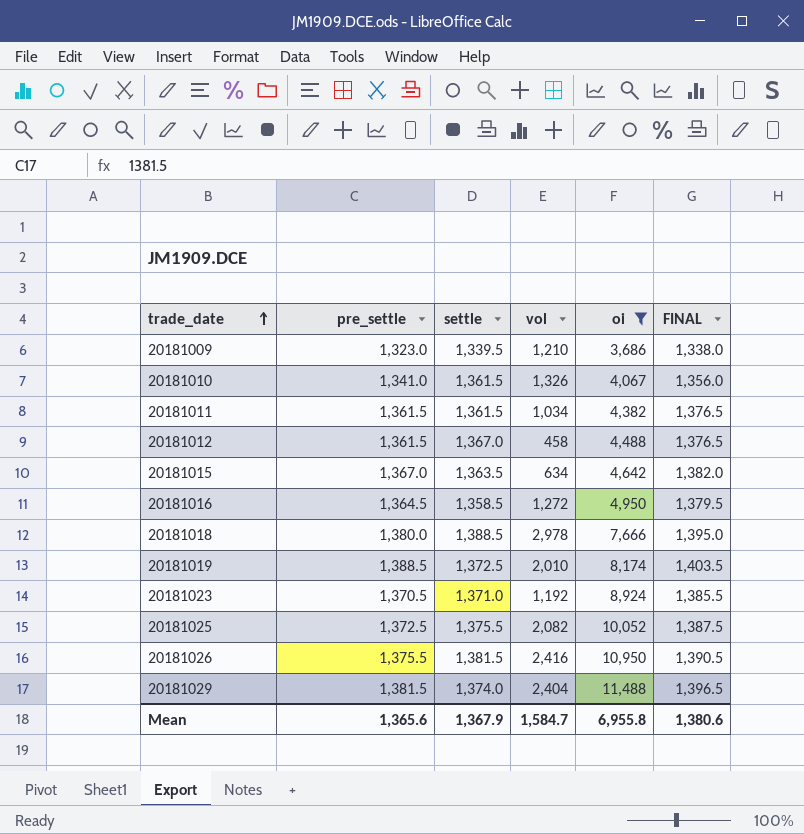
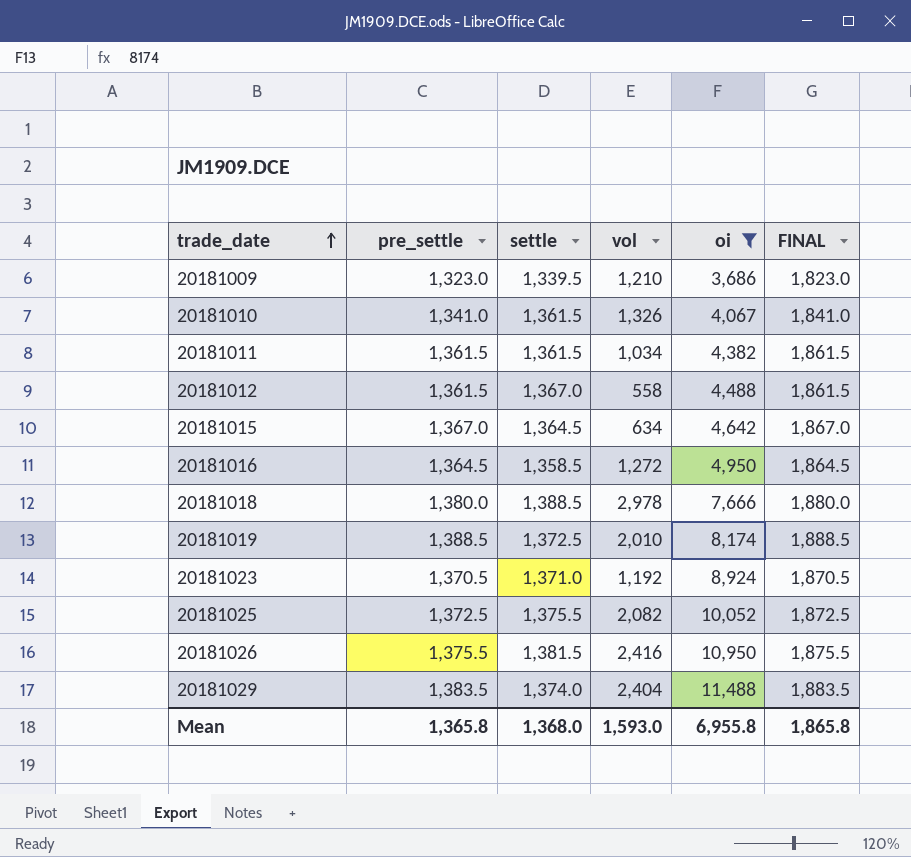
column FINAL | formula: [pre_settle] + 15 -> [pre_settle] + 500
20181012 | vol: 458 -> 558
20181015 | settle: 1,363.5 -> 1,364.5
20181029 | pre_settle: 1,381.5 -> 1,383.5
Mean | pre_settle: 1,365.6 -> 1,365.8
Mean | settle: 1,367.9 -> 1,368.0
Mean | vol: 1,584.7 -> 1,593.0
Mean | FINAL: 1,380.6 -> 1,865.8

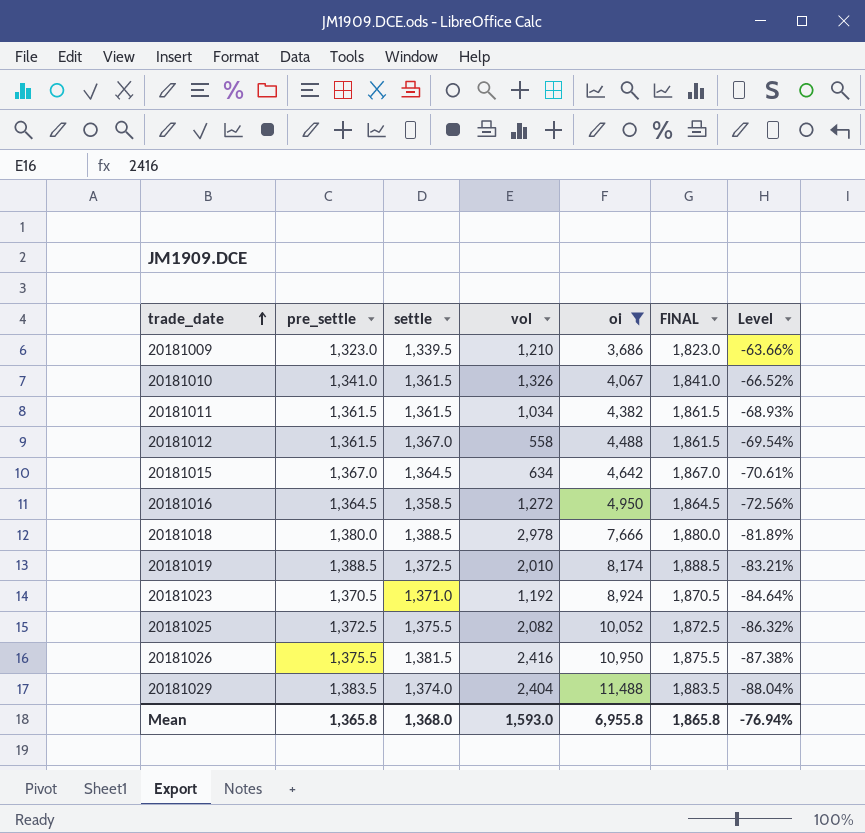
column Level | formula: none -> ([settle] - [oi]) / [oi]

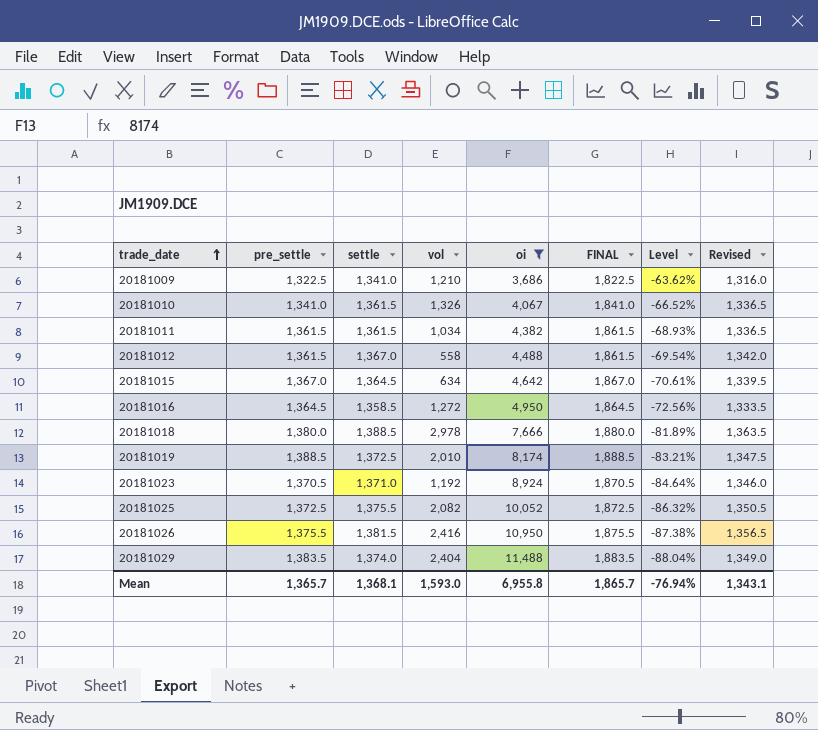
column Revised | formula: none -> [settle] - 25
20181009 | pre_settle: 1,323.0 -> 1,322.5
20181009 | settle: 1,339.5 -> 1,341.0
20181009 | FINAL: 1,823.0 -> 1,822.5
20181009 | Level: -63.66% -> -63.62%
Mean | pre_settle: 1,365.8 -> 1,365.7
Mean | settle: 1,368.0 -> 1,368.1
Mean | FINAL: 1,865.8 -> 1,865.7

